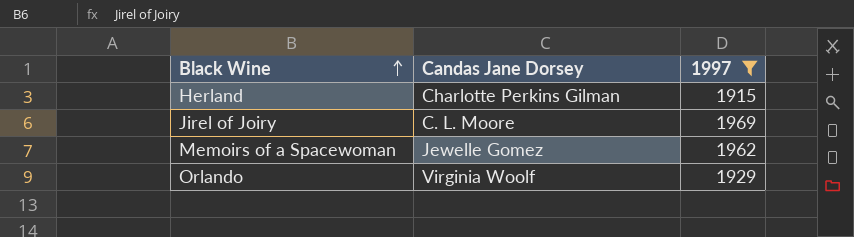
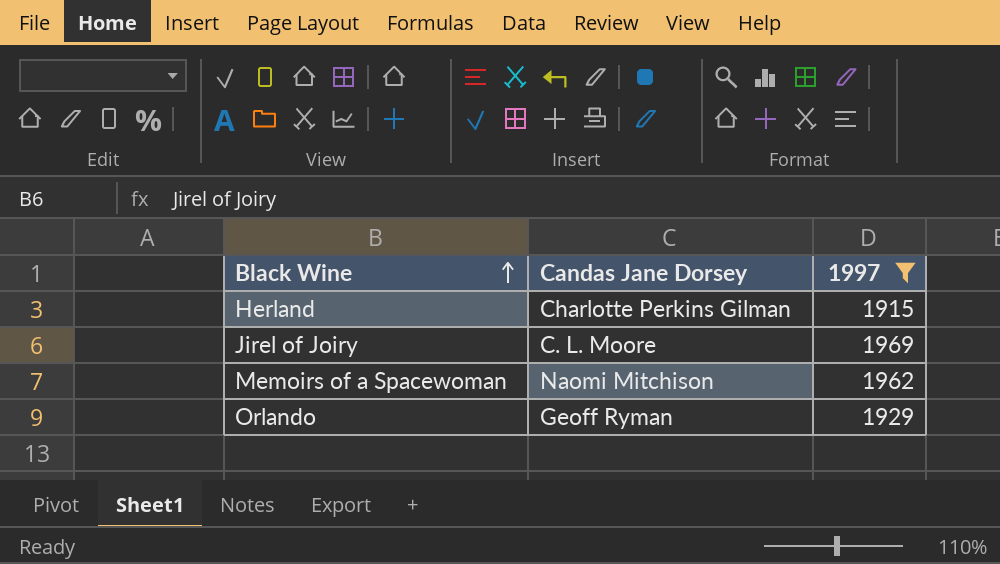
Memoirs of a Spacewoman | Candas Jane Dorsey: Jewelle Gomez -> Naomi Mitchison
Orlando | Candas Jane Dorsey: Virginia Woolf -> Geoff Ryman

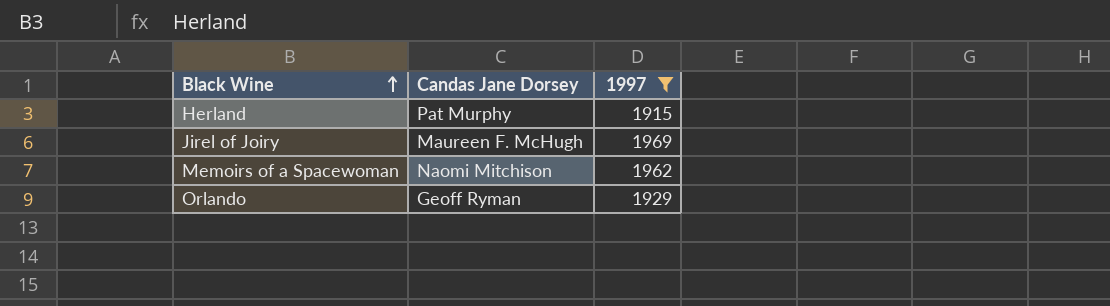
Herland | Candas Jane Dorsey: Charlotte Perkins Gilman -> Pat Murphy
Jirel of Joiry | Candas Jane Dorsey: C. L. Moore -> Maureen F. McHugh

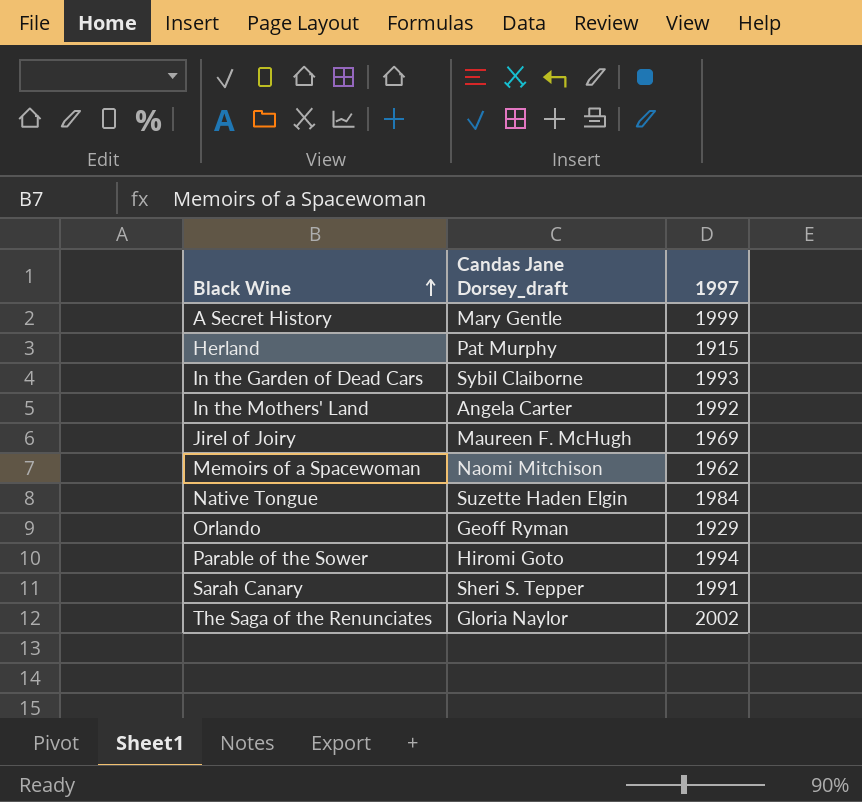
filter: 1997 <= 1969 -> none
column name: Candas Jane Dorsey -> Candas Jane Dorsey_draft

